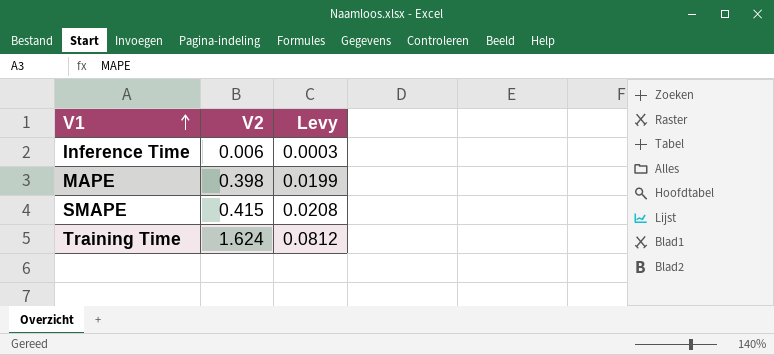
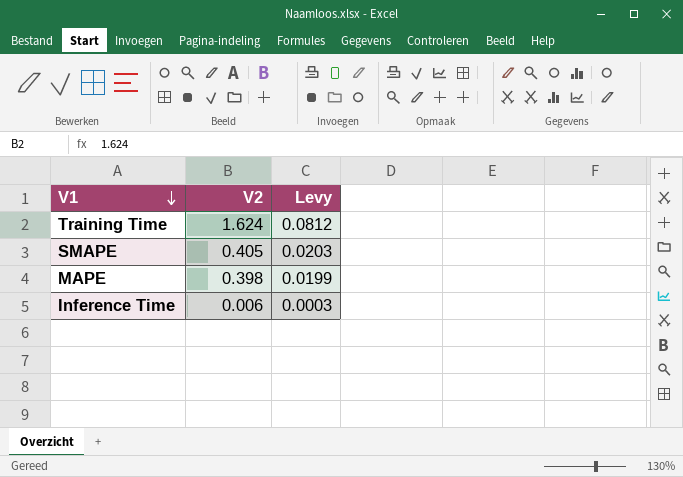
row order: V1 ascending -> V1 descending
SMAPE | V2: 0.415 -> 0.405
SMAPE | Levy: 0.0208 -> 0.0203

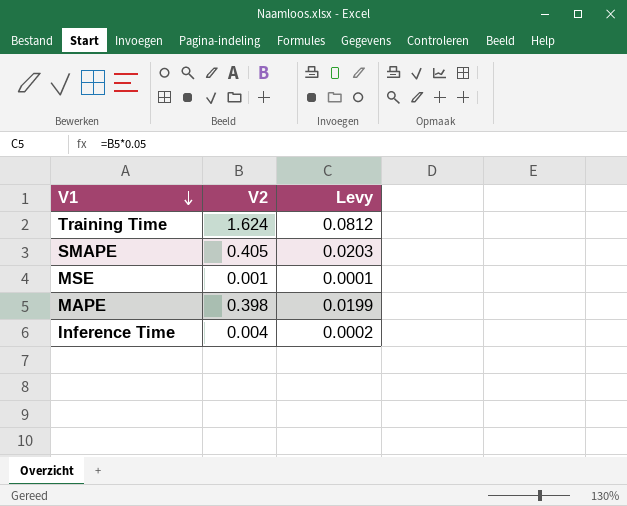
row MSE: none -> 0.001 | 0.0001
Inference Time | V2: 0.006 -> 0.004
Inference Time | Levy: 0.0003 -> 0.0002

